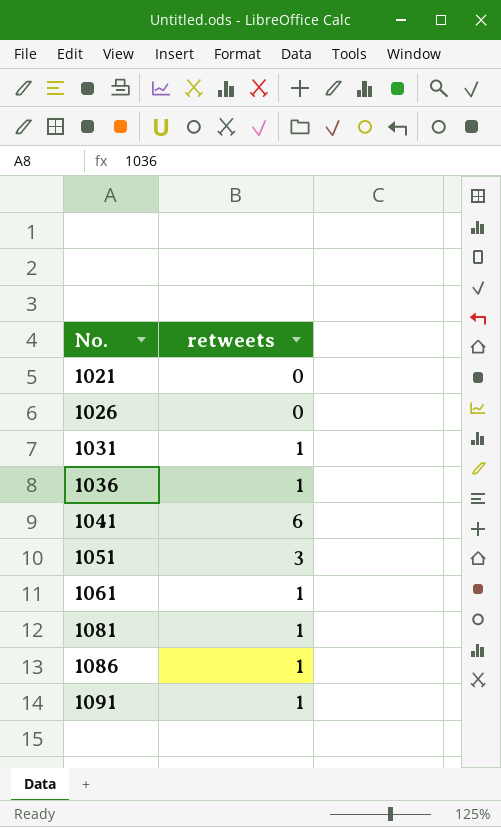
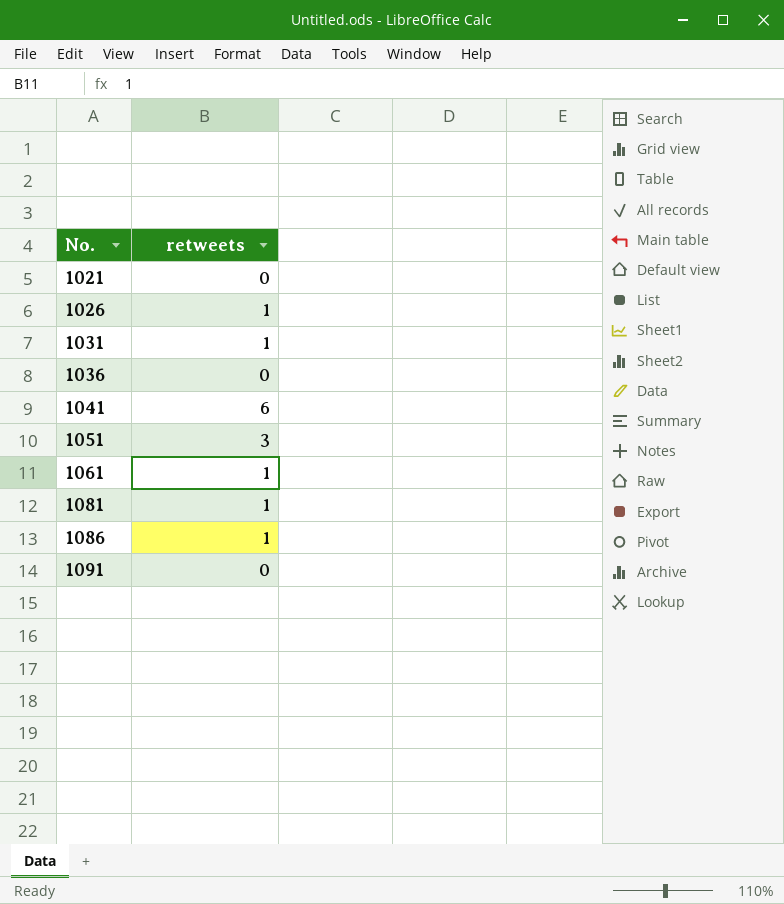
1026 | retweets: 0 -> 1
1036 | retweets: 1 -> 0
1091 | retweets: 1 -> 0

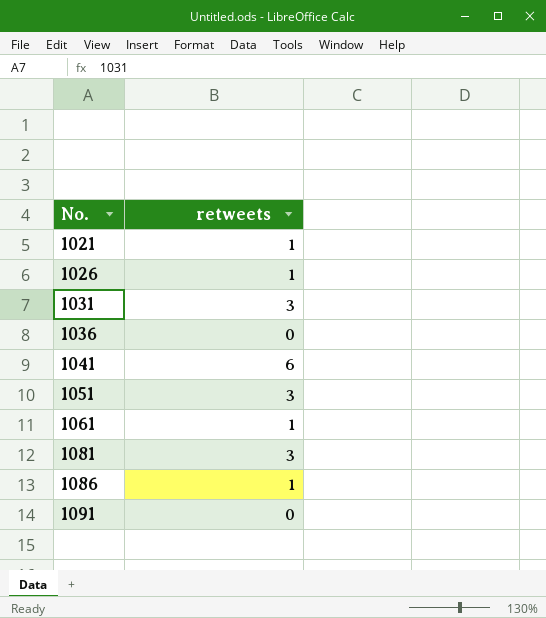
1021 | retweets: 0 -> 1
1031 | retweets: 1 -> 3
1081 | retweets: 1 -> 3

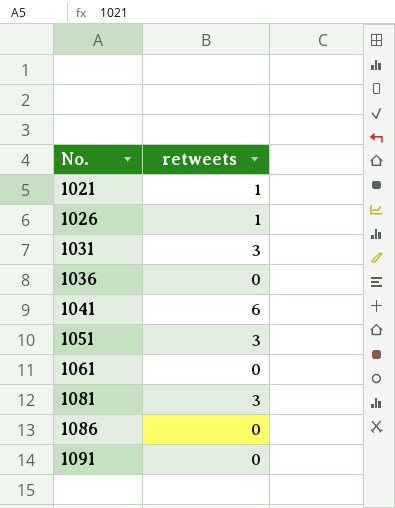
1061 | retweets: 1 -> 0
1086 | retweets: 1 -> 0

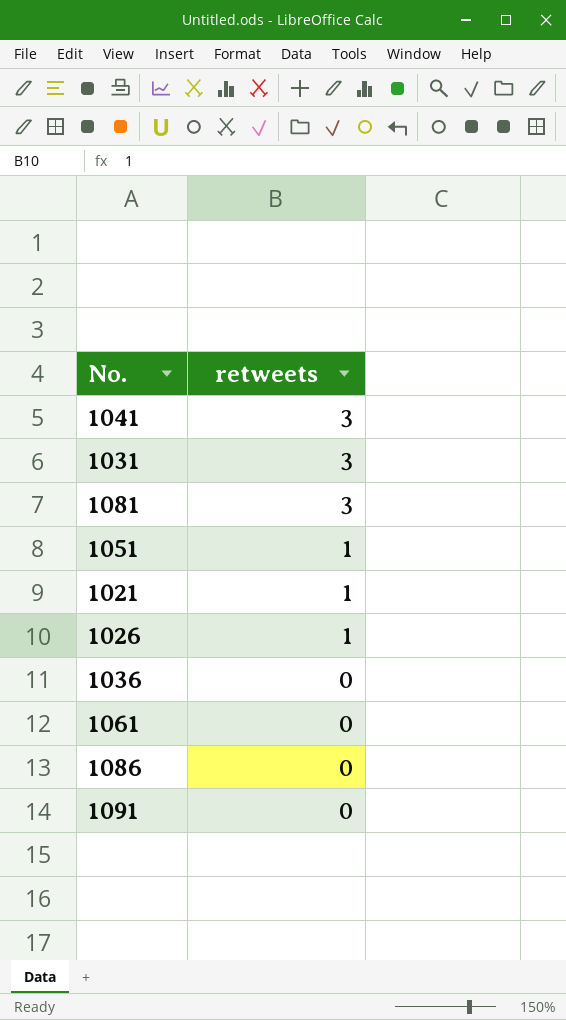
row order: No. ascending -> retweets descending
1041 | retweets: 6 -> 3
1051 | retweets: 3 -> 1

